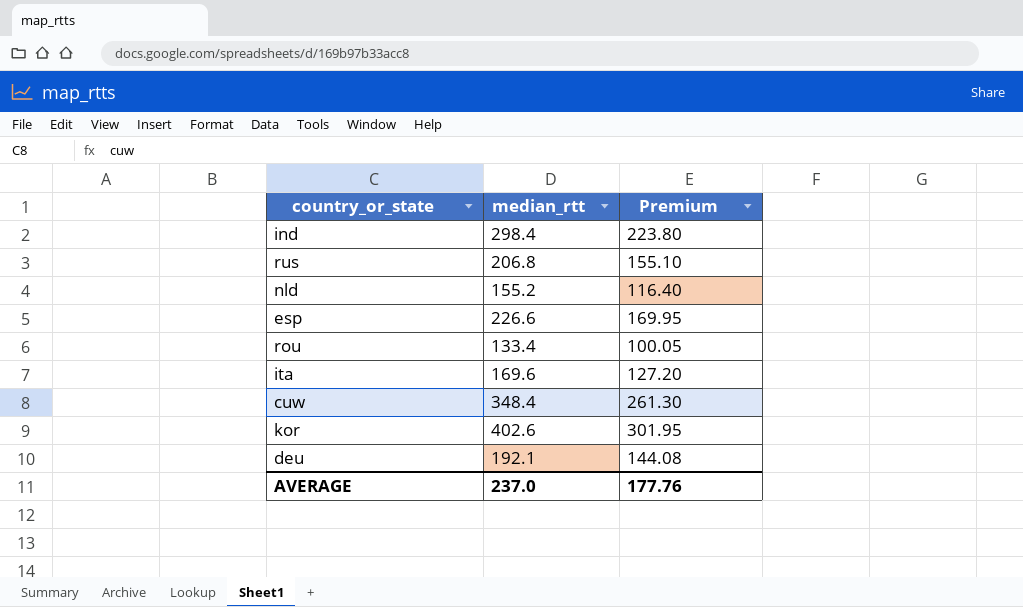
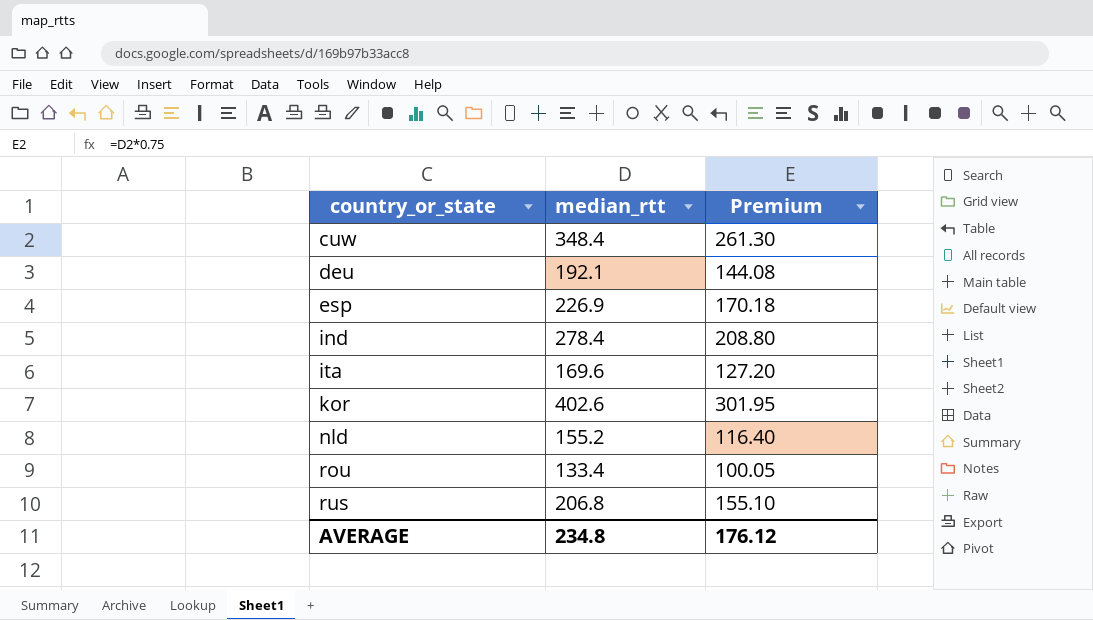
row order: none -> country_or_state ascending
esp | median_rtt: 226.6 -> 226.9
esp | Premium: 169.95 -> 170.18
ind | median_rtt: 298.4 -> 278.4
ind | Premium: 223.80 -> 208.80
AVERAGE | median_rtt: 237.0 -> 234.8
AVERAGE | Premium: 177.76 -> 176.12

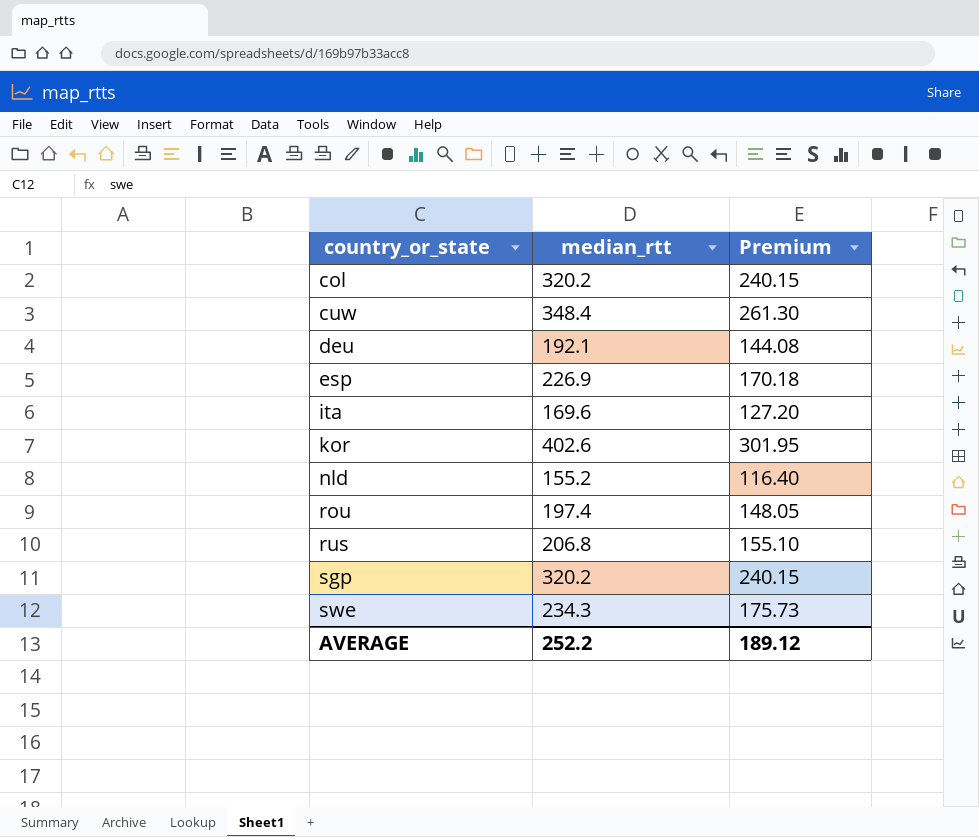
row ind: 278.4 | 208.80 -> none
row col: none -> 320.2 | 240.15
rou | median_rtt: 133.4 -> 197.4
rou | Premium: 100.05 -> 148.05
row sgp: none -> 320.2 | 240.15
row swe: none -> 234.3 | 175.73
AVERAGE | median_rtt: 234.8 -> 252.2
AVERAGE | Premium: 176.12 -> 189.12

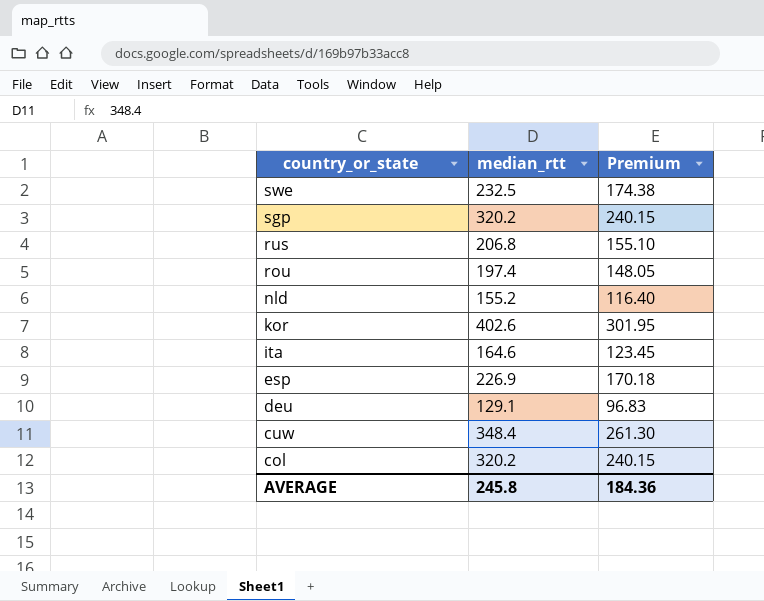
row order: country_or_state ascending -> country_or_state descending
swe | median_rtt: 234.3 -> 232.5
swe | Premium: 175.73 -> 174.38
ita | median_rtt: 169.6 -> 164.6
ita | Premium: 127.20 -> 123.45
deu | median_rtt: 192.1 -> 129.1
deu | Premium: 144.08 -> 96.83
AVERAGE | median_rtt: 252.2 -> 245.8
AVERAGE | Premium: 189.12 -> 184.36

